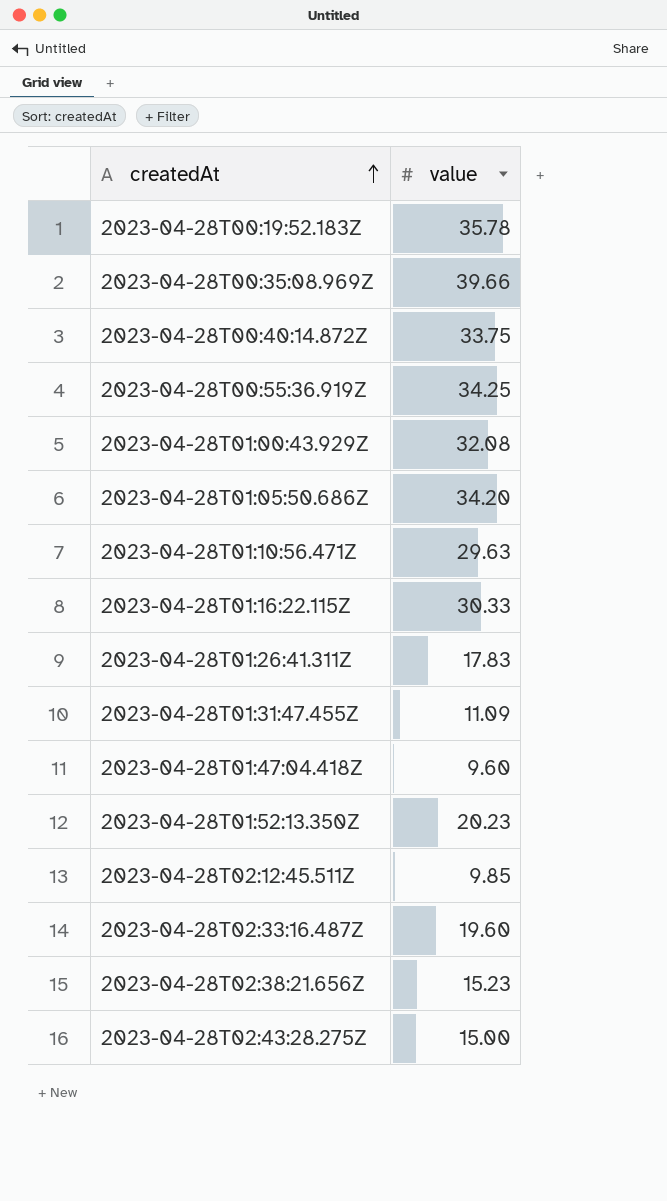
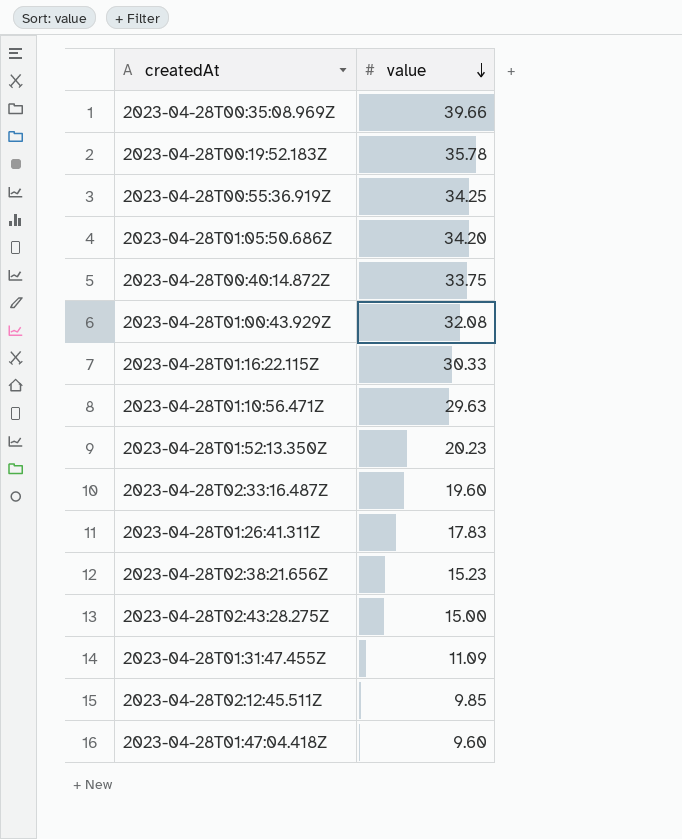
row order: createdAt ascending -> value descending

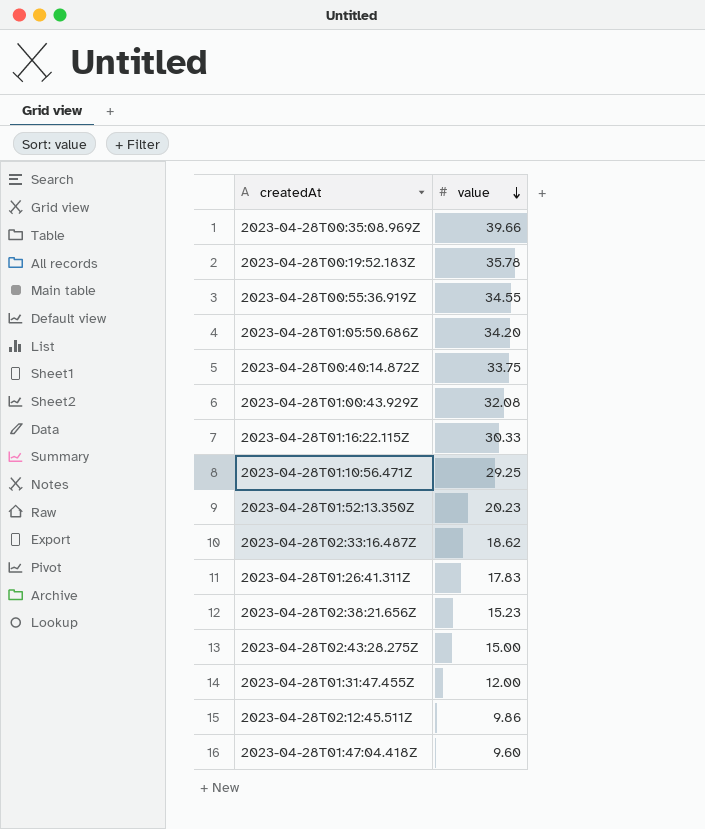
2023-04-28T00:55:36.919Z | value: 34.25 -> 34.55
2023-04-28T01:10:56.471Z | value: 29.63 -> 29.25
2023-04-28T02:33:16.487Z | value: 19.60 -> 18.62
2023-04-28T01:31:47.455Z | value: 11.09 -> 12.00
2023-04-28T02:12:45.511Z | value: 9.85 -> 9.86

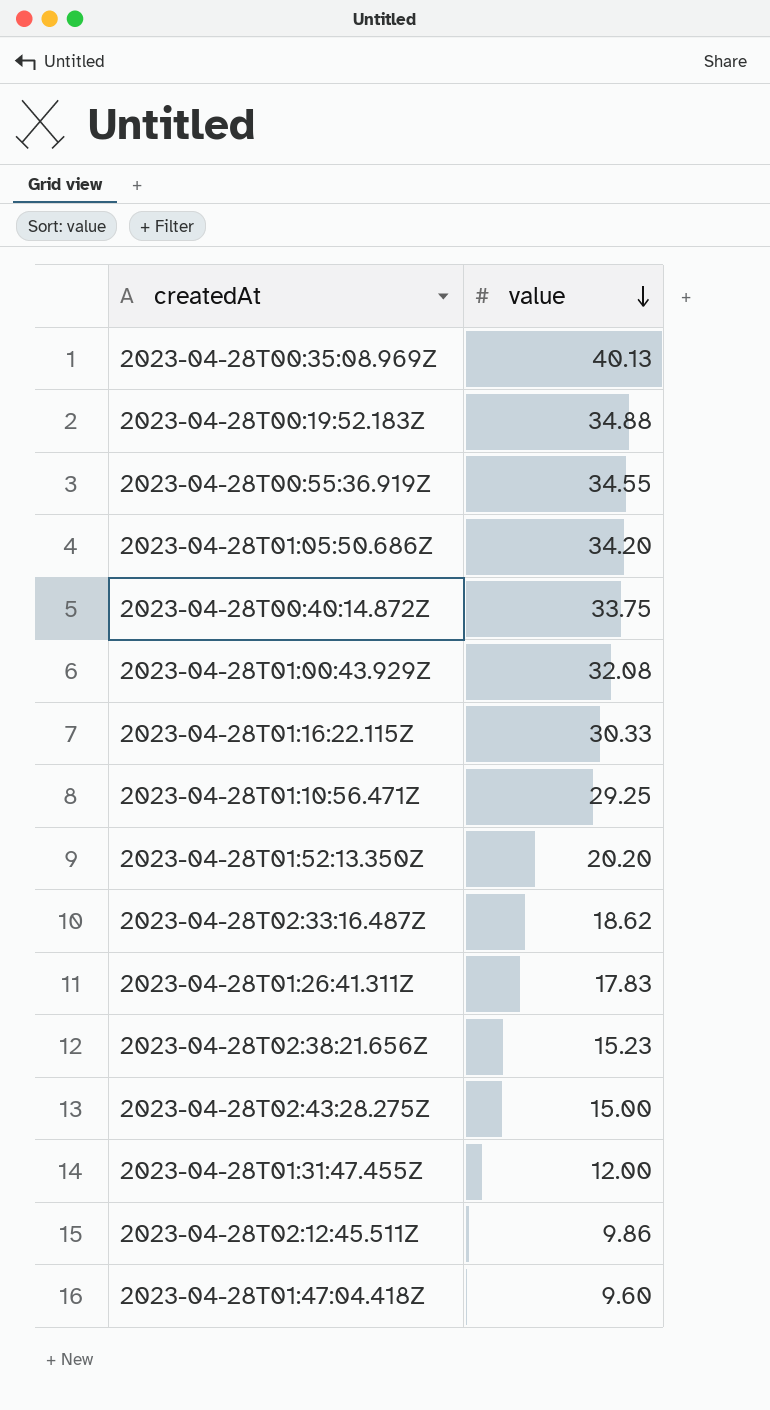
2023-04-28T00:35:08.969Z | value: 39.66 -> 40.13
2023-04-28T00:19:52.183Z | value: 35.78 -> 34.88
2023-04-28T01:52:13.350Z | value: 20.23 -> 20.20

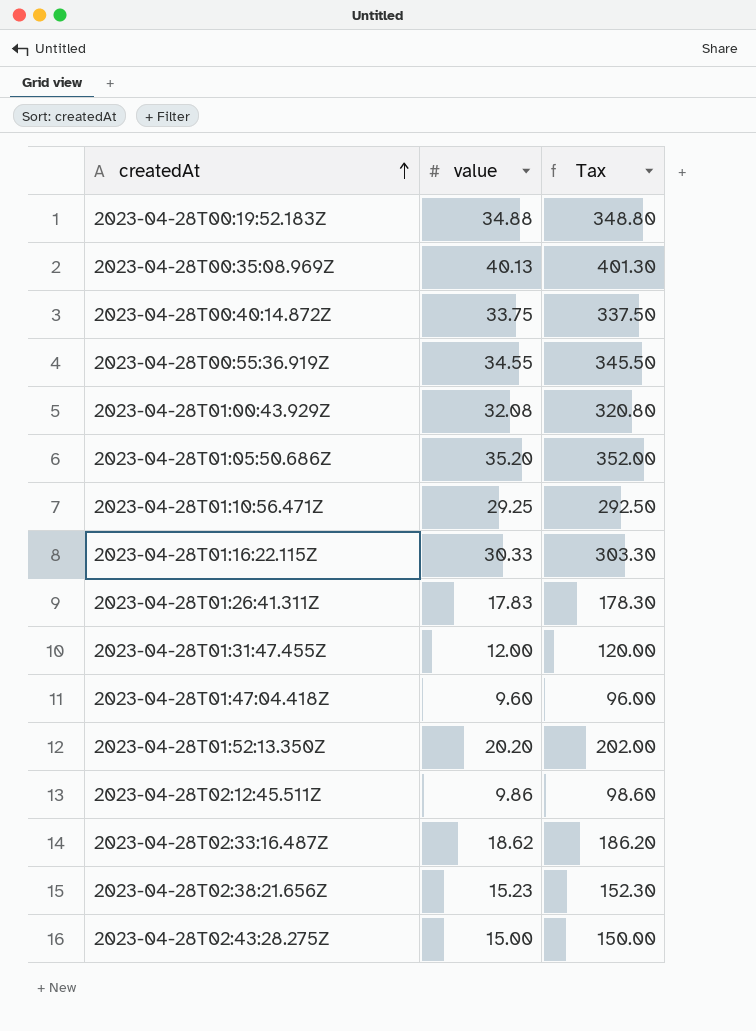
row order: value descending -> createdAt ascending
column Tax | formula: none -> [value] * 10
2023-04-28T01:05:50.686Z | value: 34.20 -> 35.20

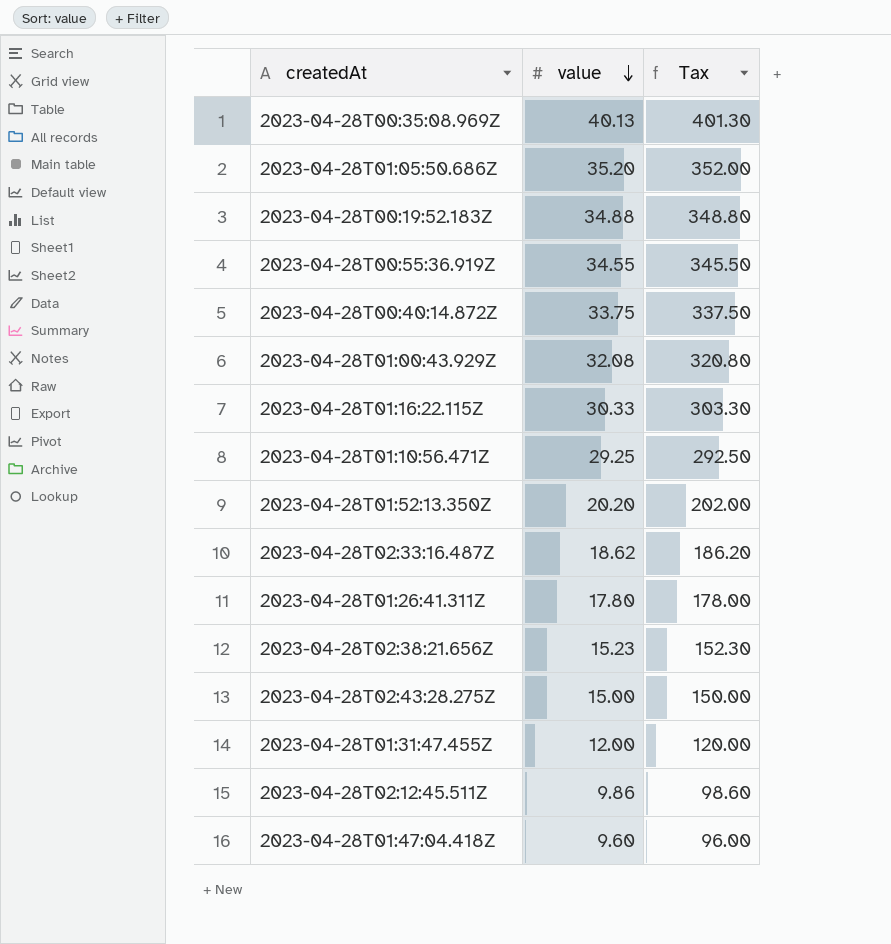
row order: createdAt ascending -> value descending
2023-04-28T01:26:41.311Z | value: 17.83 -> 17.80
2023-04-28T01:26:41.311Z | Tax: 178.30 -> 178.00

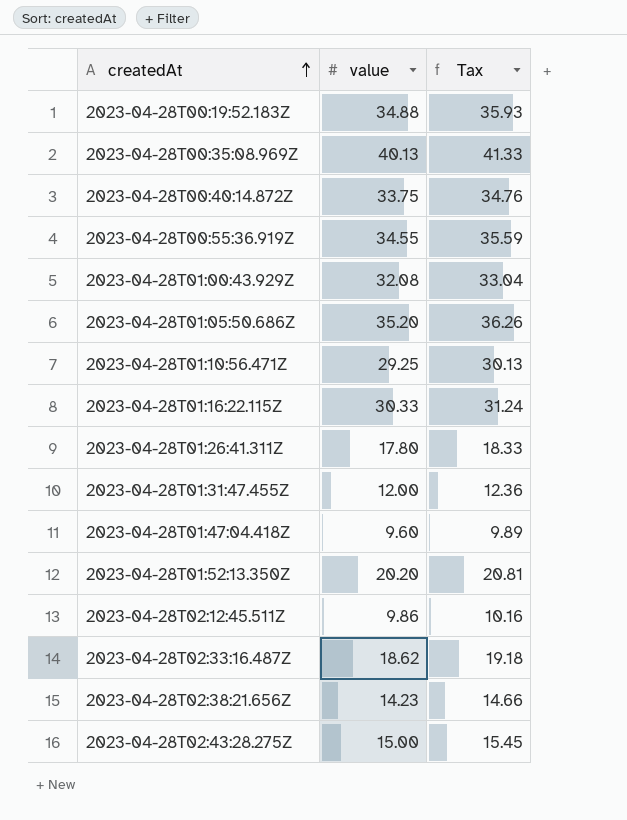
row order: value descending -> createdAt ascending
column Tax | formula: [value] * 10 -> [value] * 1.03
2023-04-28T02:38:21.656Z | value: 15.23 -> 14.23

